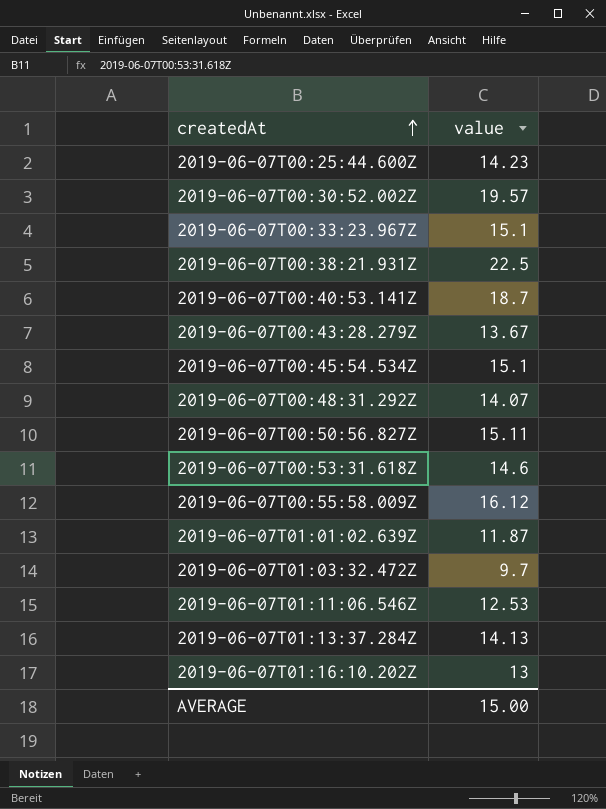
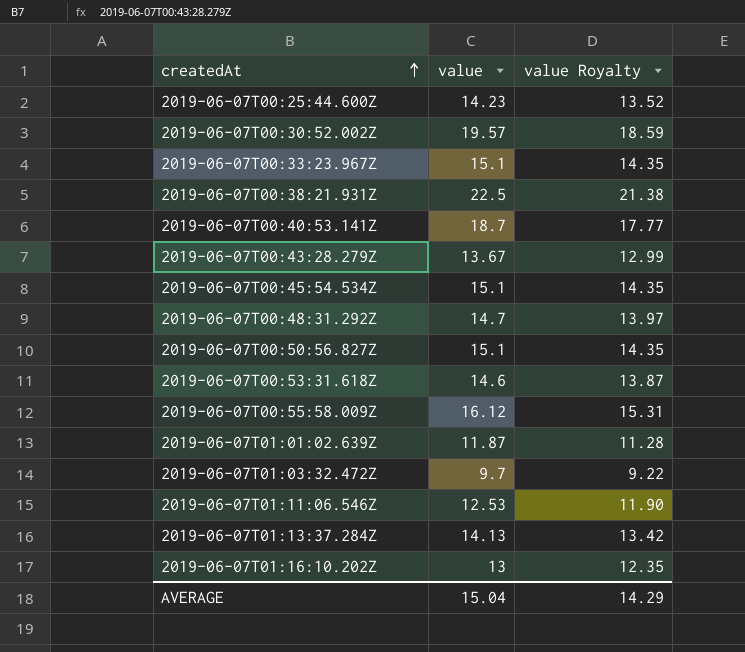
column value Royalty | formula: none -> [value] * 0.95
2019-06-07T00:48:31.292Z | value: 14.07 -> 14.7
2019-06-07T00:50:56.827Z | value: 15.11 -> 15.1
AVERAGE | value: 15.00 -> 15.04

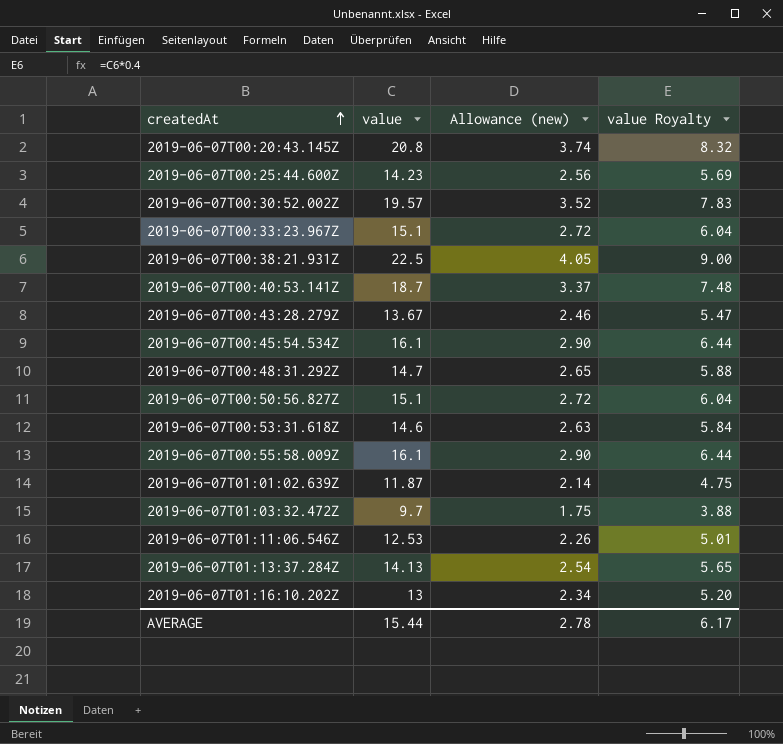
column Allowance (new) | formula: none -> [value] * 0.18
column value Royalty | formula: [value] * 0.95 -> [value] * 0.4
row 2019-06-07T00:20:43.145Z: none -> 20.8 | 3.74 | 8.32
2019-06-07T00:45:54.534Z | value: 15.1 -> 16.1
2019-06-07T00:55:58.009Z | value: 16.12 -> 16.1
AVERAGE | value: 15.04 -> 15.44
AVERAGE | value Royalty: 14.29 -> 6.17

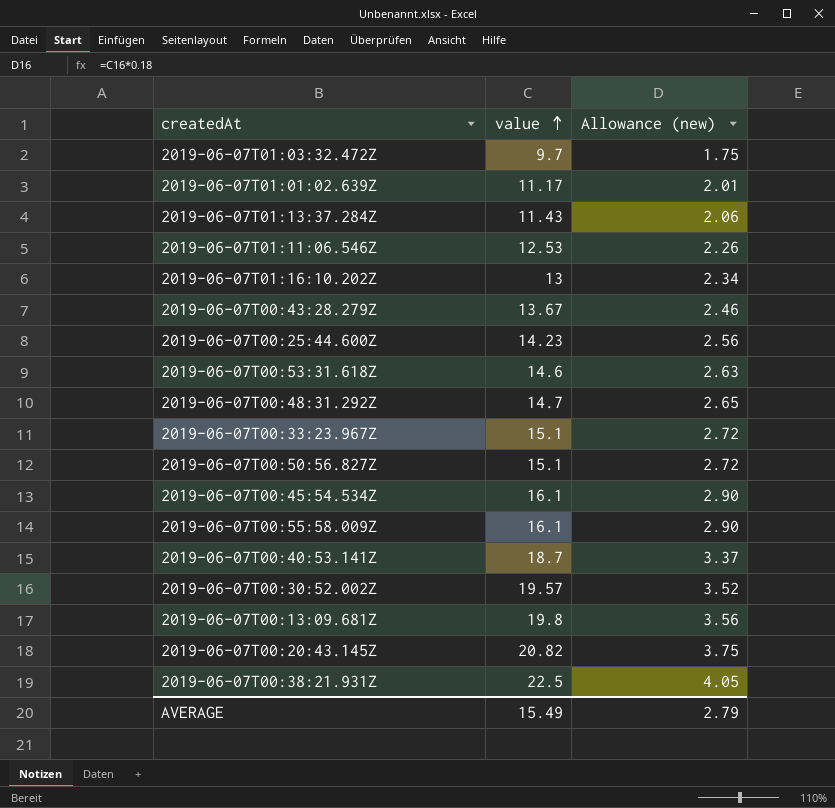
row order: createdAt ascending -> value ascending
column value Royalty | formula: [value] * 0.4 -> none
2019-06-07T01:01:02.639Z | value: 11.87 -> 11.17
2019-06-07T01:01:02.639Z | Allowance (new): 2.14 -> 2.01
2019-06-07T01:13:37.284Z | value: 14.13 -> 11.43
2019-06-07T01:13:37.284Z | Allowance (new): 2.54 -> 2.06
row 2019-06-07T00:13:09.681Z: none -> 19.8 | 3.56
2019-06-07T00:20:43.145Z | value: 20.8 -> 20.82
2019-06-07T00:20:43.145Z | Allowance (new): 3.74 -> 3.75
AVERAGE | value: 15.44 -> 15.49
AVERAGE | Allowance (new): 2.78 -> 2.79

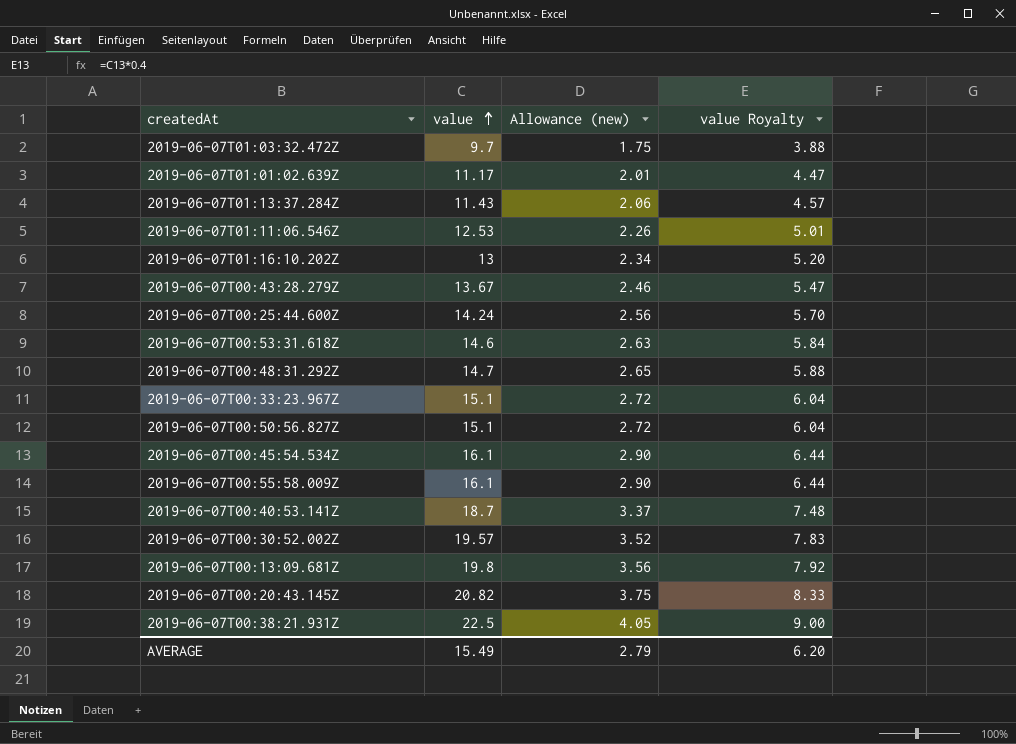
column value Royalty | formula: none -> [value] * 0.4
2019-06-07T00:25:44.600Z | value: 14.23 -> 14.24

